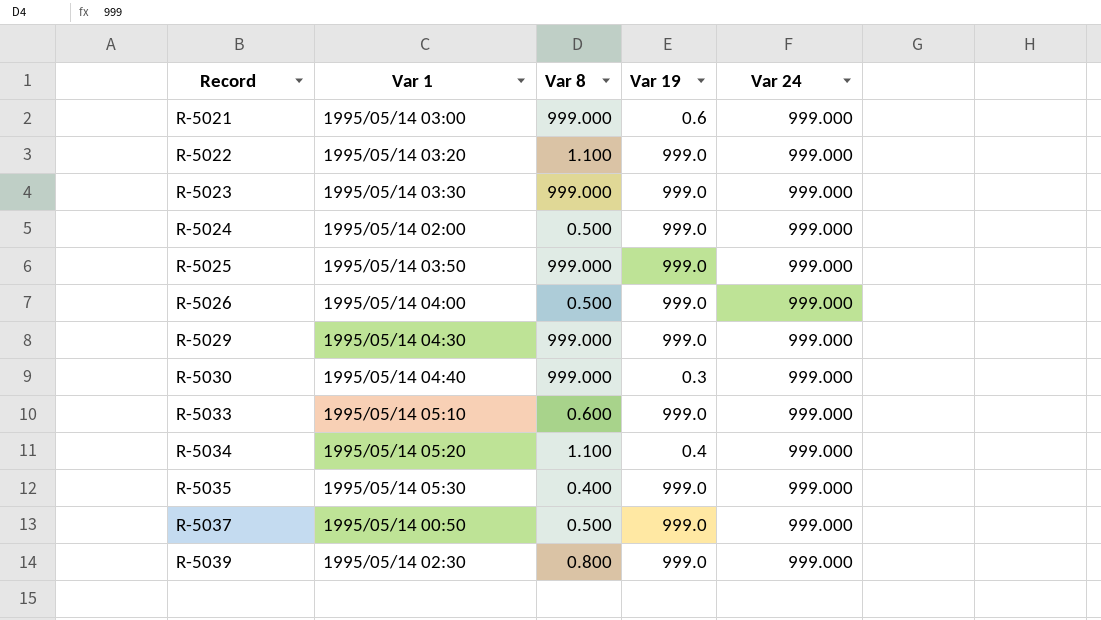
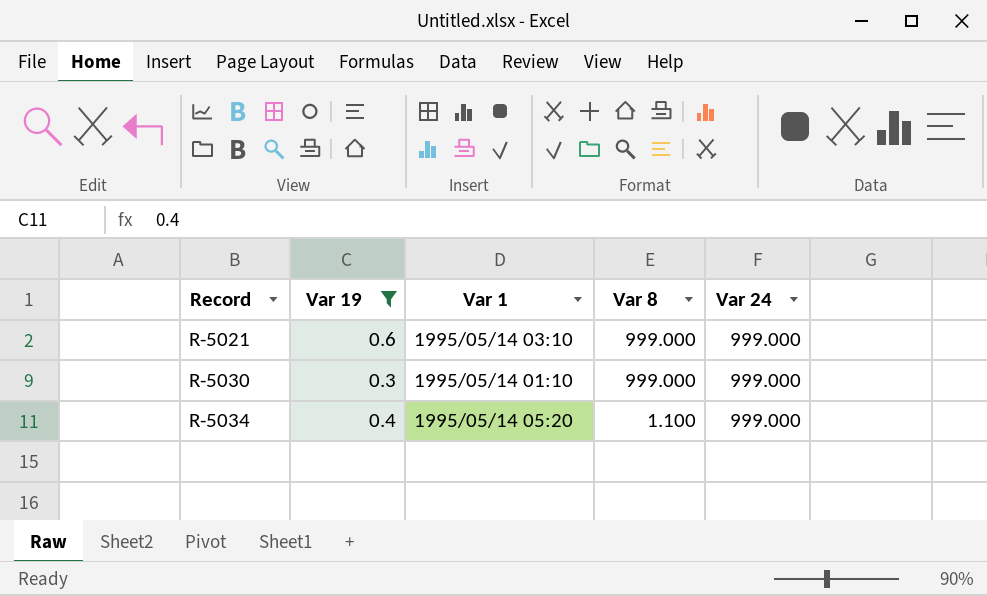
filter: none -> Var 19 != 999.0
column Var 19 | position: 4 -> 2
R-5021 | Var 1: 1995/05/14 03:00 -> 1995/05/14 03:10
R-5030 | Var 1: 1995/05/14 04:40 -> 1995/05/14 01:10

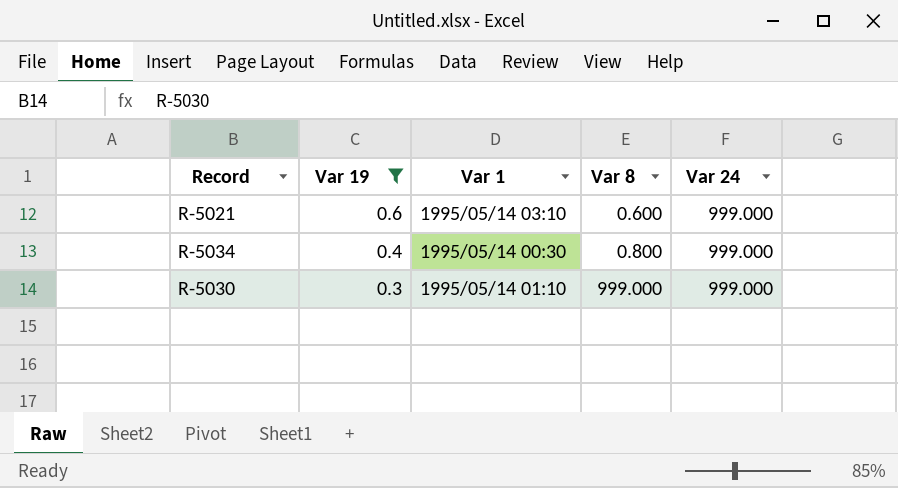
row order: Record ascending -> Var 19 descending
R-5021 | Var 8: 999.000 -> 0.600
R-5034 | Var 1: 1995/05/14 05:20 -> 1995/05/14 00:30
R-5034 | Var 8: 1.100 -> 0.800

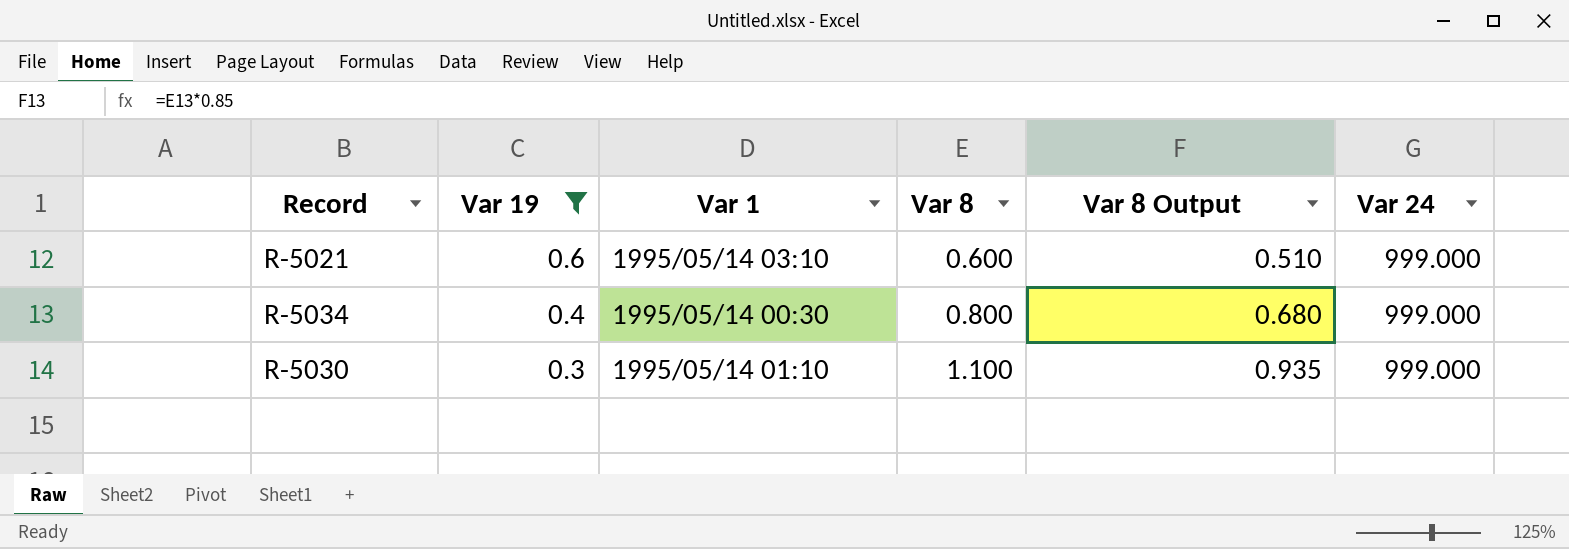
column Var 8 Output | formula: none -> [Var 8] * 0.85
R-5030 | Var 8: 999.000 -> 1.100

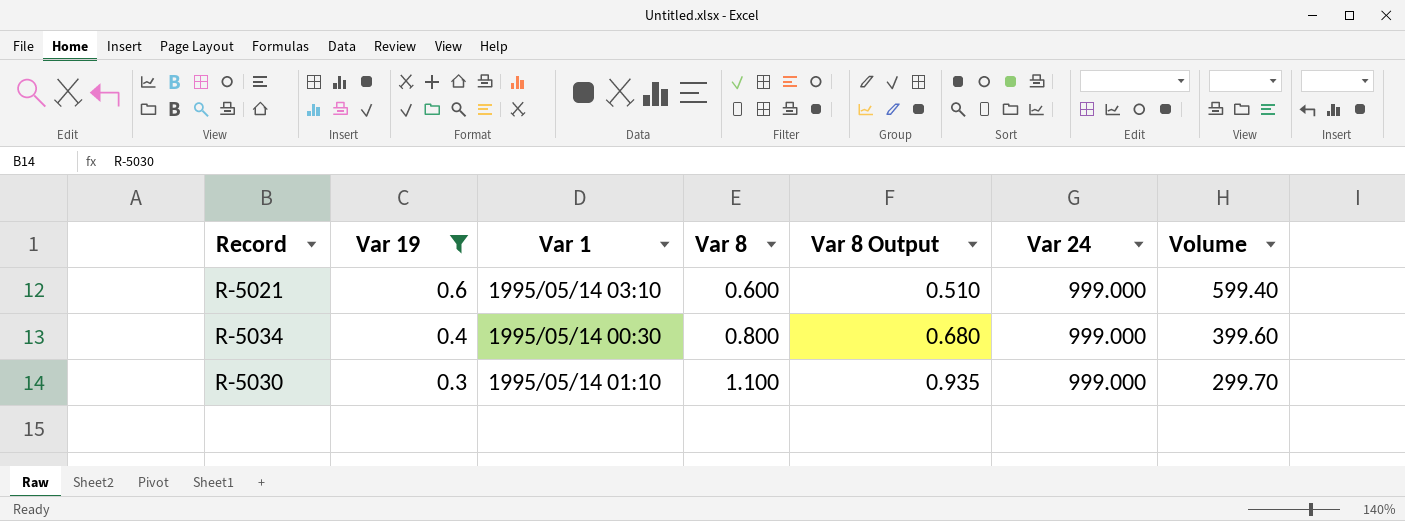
column Volume | formula: none -> [Var 19] * [Var 24]

